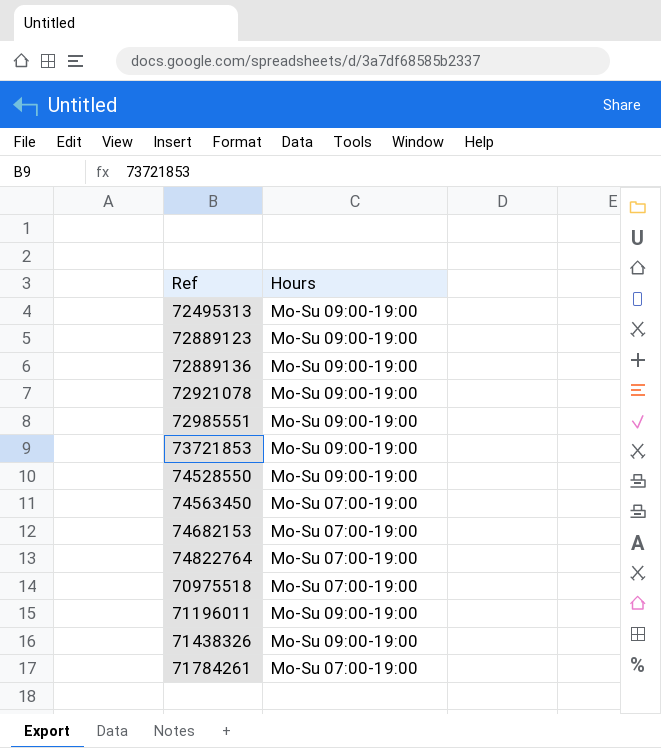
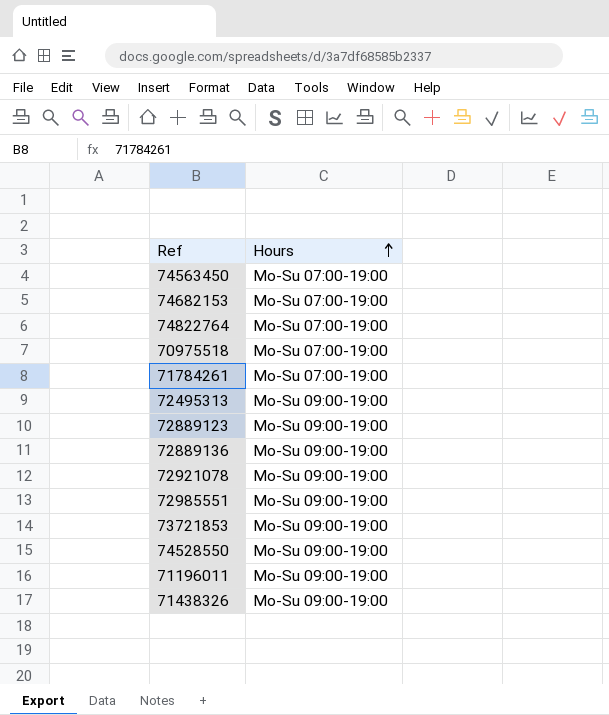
row order: none -> Hours ascending

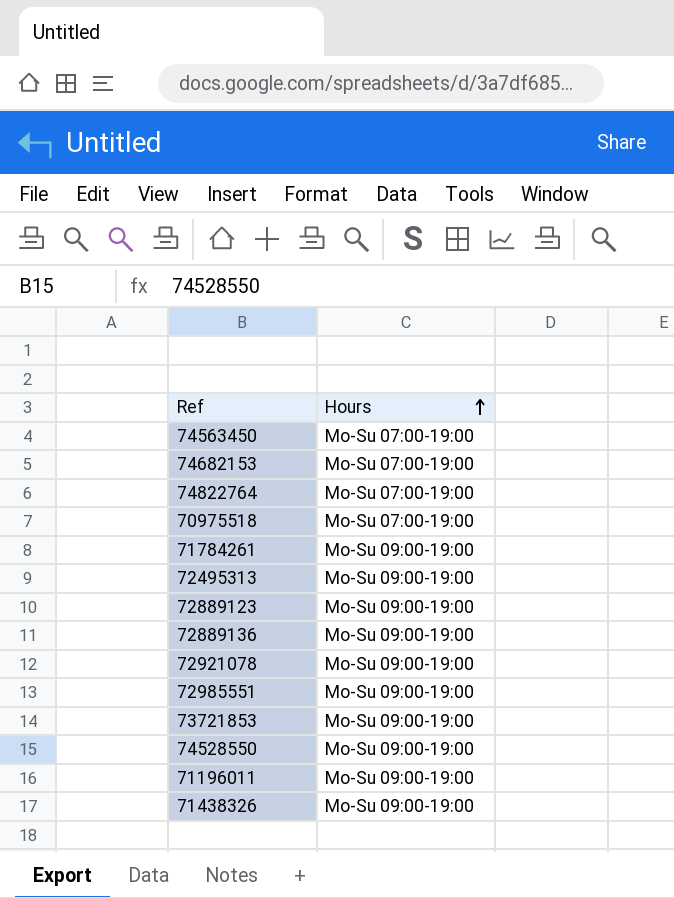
71784261 | Hours: Mo-Su 07:00-19:00 -> Mo-Su 09:00-19:00

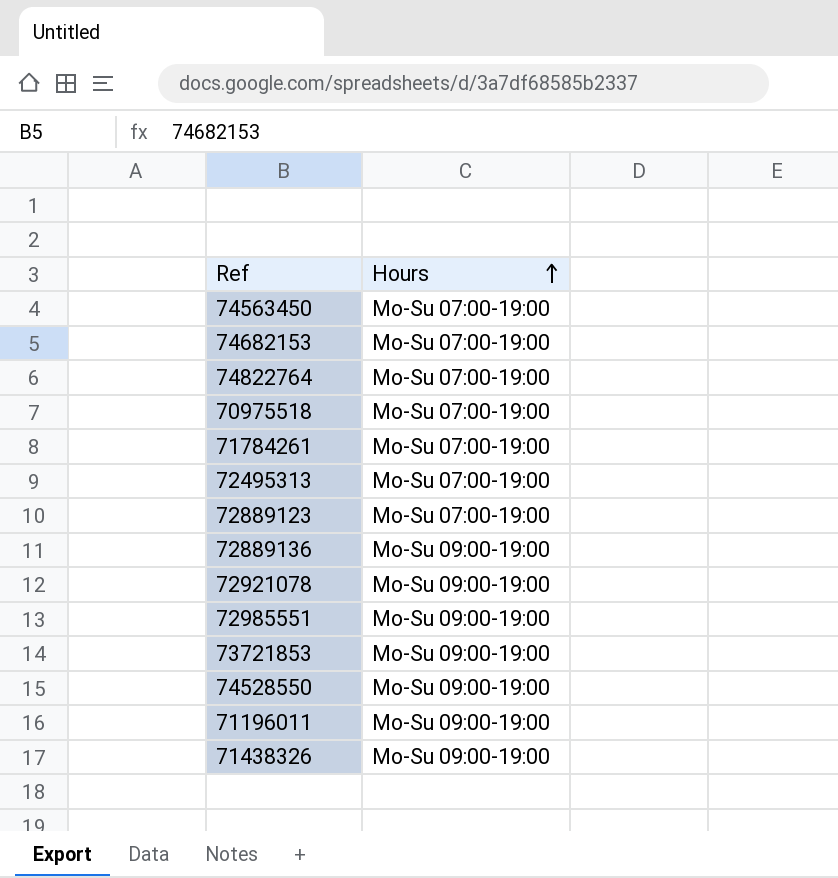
71784261 | Hours: Mo-Su 09:00-19:00 -> Mo-Su 07:00-19:00
72495313 | Hours: Mo-Su 09:00-19:00 -> Mo-Su 07:00-19:00
72889123 | Hours: Mo-Su 09:00-19:00 -> Mo-Su 07:00-19:00

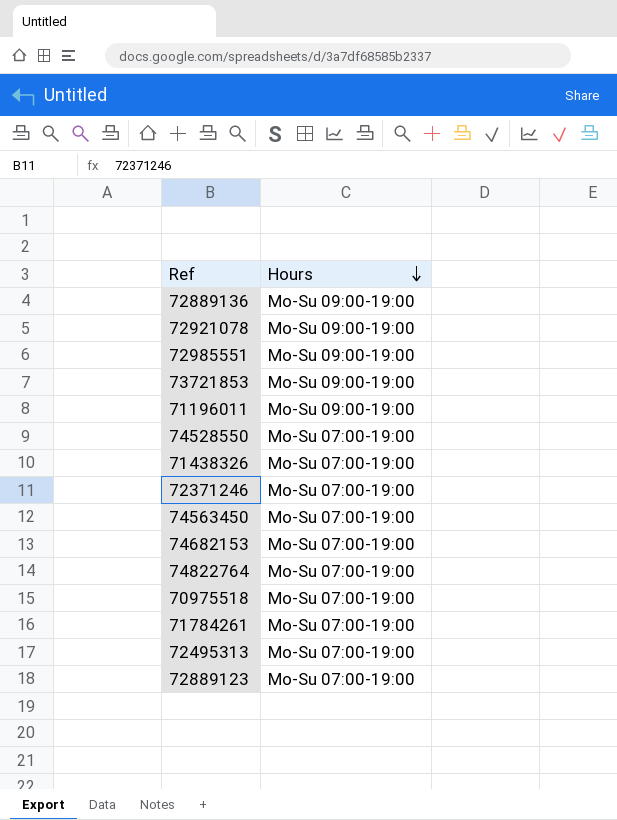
row order: Hours ascending -> Hours descending
74528550 | Hours: Mo-Su 09:00-19:00 -> Mo-Su 07:00-19:00
71438326 | Hours: Mo-Su 09:00-19:00 -> Mo-Su 07:00-19:00
row 72371246: none -> Mo-Su 07:00-19:00

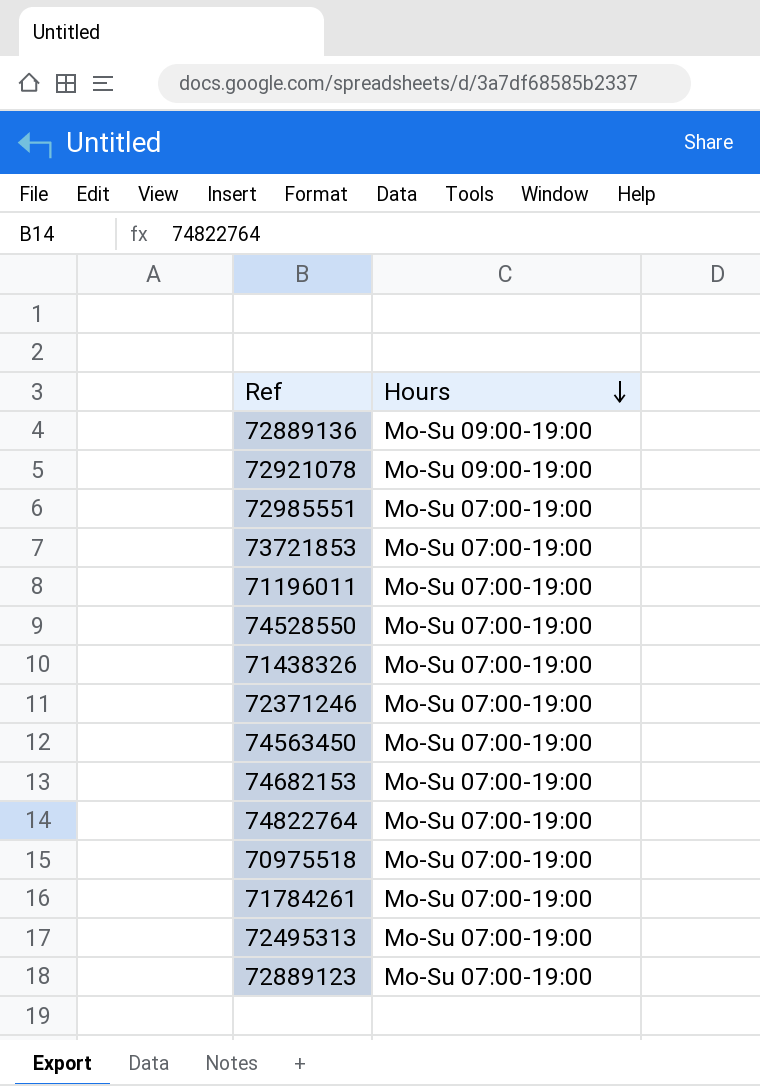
72985551 | Hours: Mo-Su 09:00-19:00 -> Mo-Su 07:00-19:00
73721853 | Hours: Mo-Su 09:00-19:00 -> Mo-Su 07:00-19:00
71196011 | Hours: Mo-Su 09:00-19:00 -> Mo-Su 07:00-19:00

